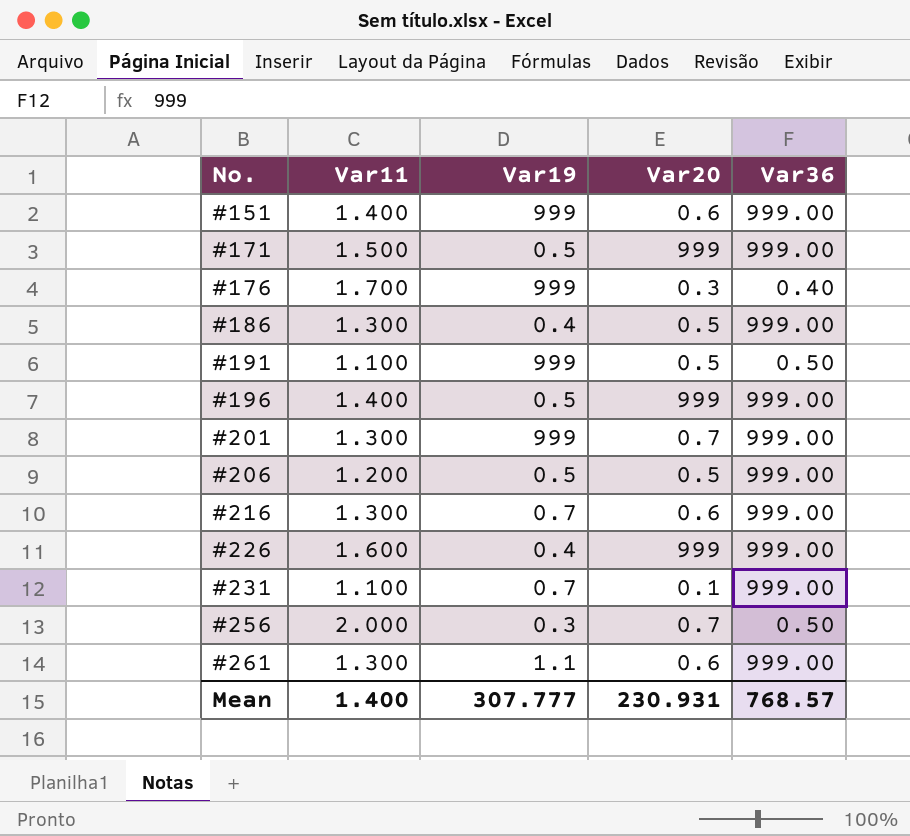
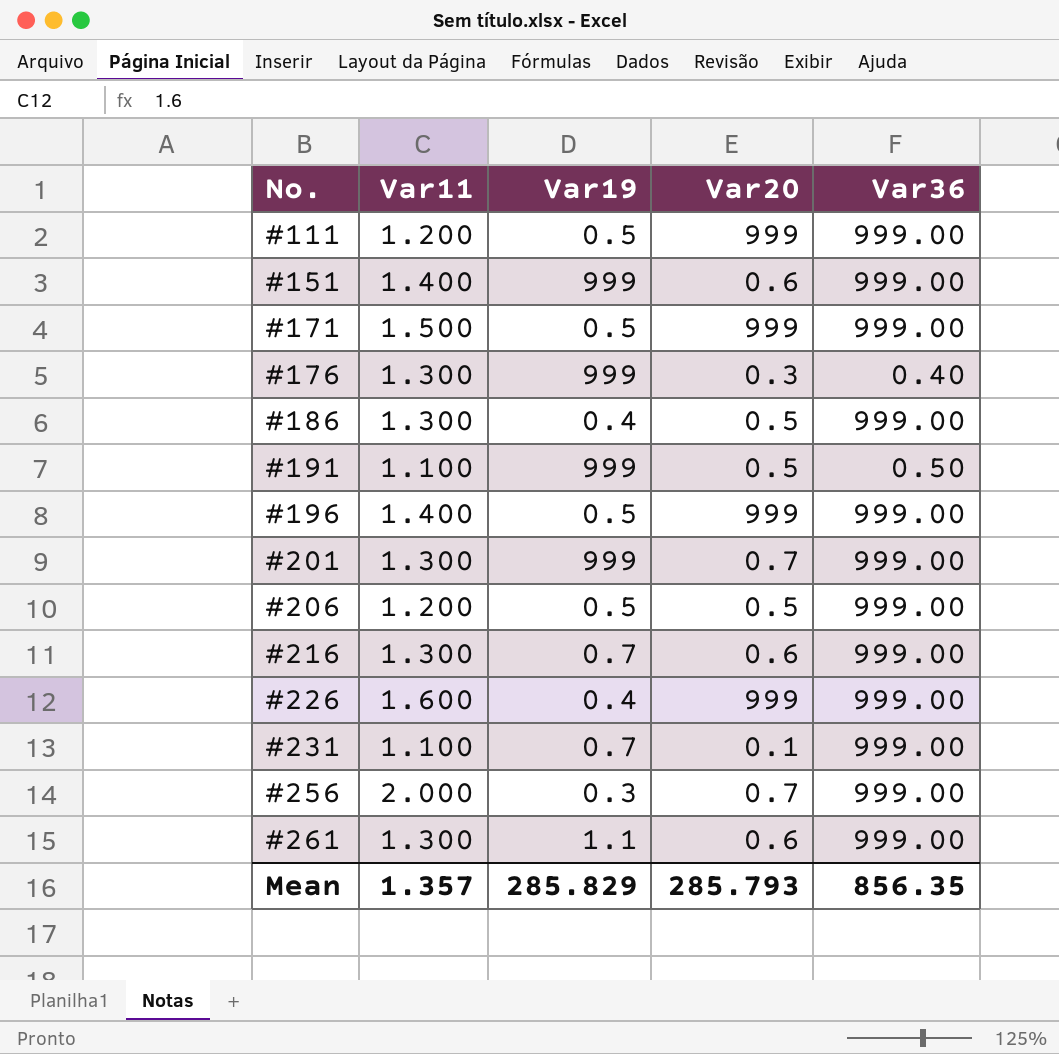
row #111: none -> 1.200 | 0.5 | 999 | 999.00
#176 | Var11: 1.700 -> 1.300
#256 | Var36: 0.50 -> 999.00
Mean | Var11: 1.400 -> 1.357
Mean | Var19: 307.777 -> 285.829
Mean | Var20: 230.931 -> 285.793
Mean | Var36: 768.57 -> 856.35

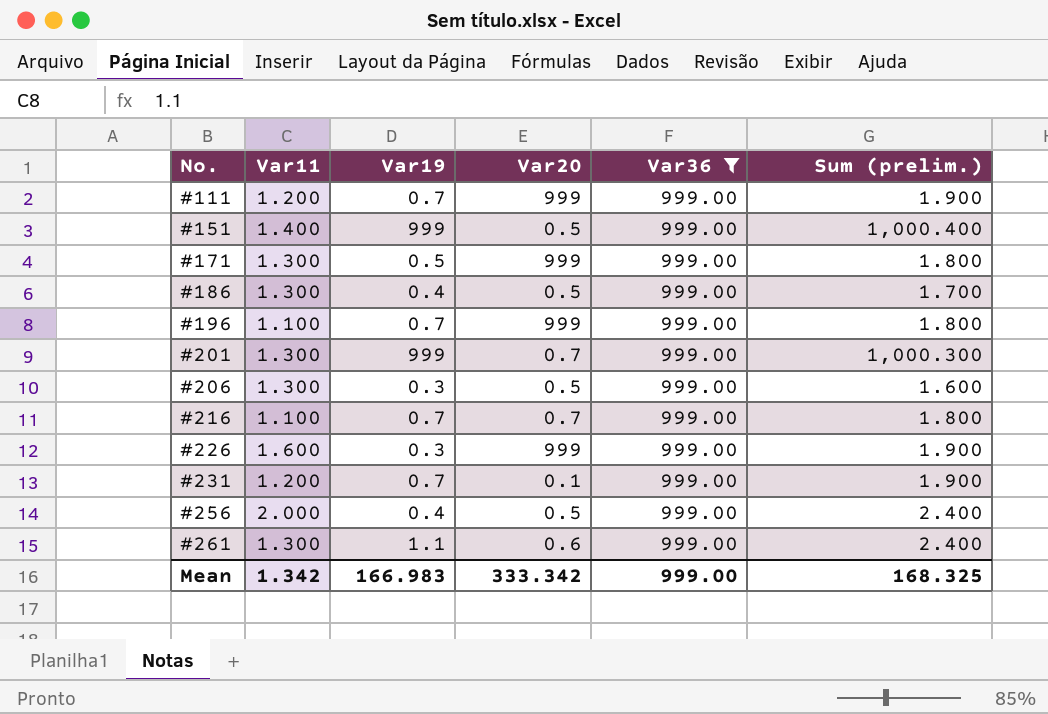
filter: none -> Var36 = 999.00
column Sum (prelim.) | formula: none -> [Var11] + [Var19]
#111 | Var19: 0.5 -> 0.7
#151 | Var20: 0.6 -> 0.5
#171 | Var11: 1.500 -> 1.300
#196 | Var11: 1.400 -> 1.100
#196 | Var19: 0.5 -> 0.7
#206 | Var11: 1.200 -> 1.300
#206 | Var19: 0.5 -> 0.3
#216 | Var11: 1.300 -> 1.100
#216 | Var20: 0.6 -> 0.7
#226 | Var19: 0.4 -> 0.3
#231 | Var11: 1.100 -> 1.200
#256 | Var19: 0.3 -> 0.4
#256 | Var20: 0.7 -> 0.5
Mean | Var11: 1.357 -> 1.342
Mean | Var19: 285.829 -> 166.983
Mean | Var20: 285.793 -> 333.342
Mean | Var36: 856.35 -> 999.00

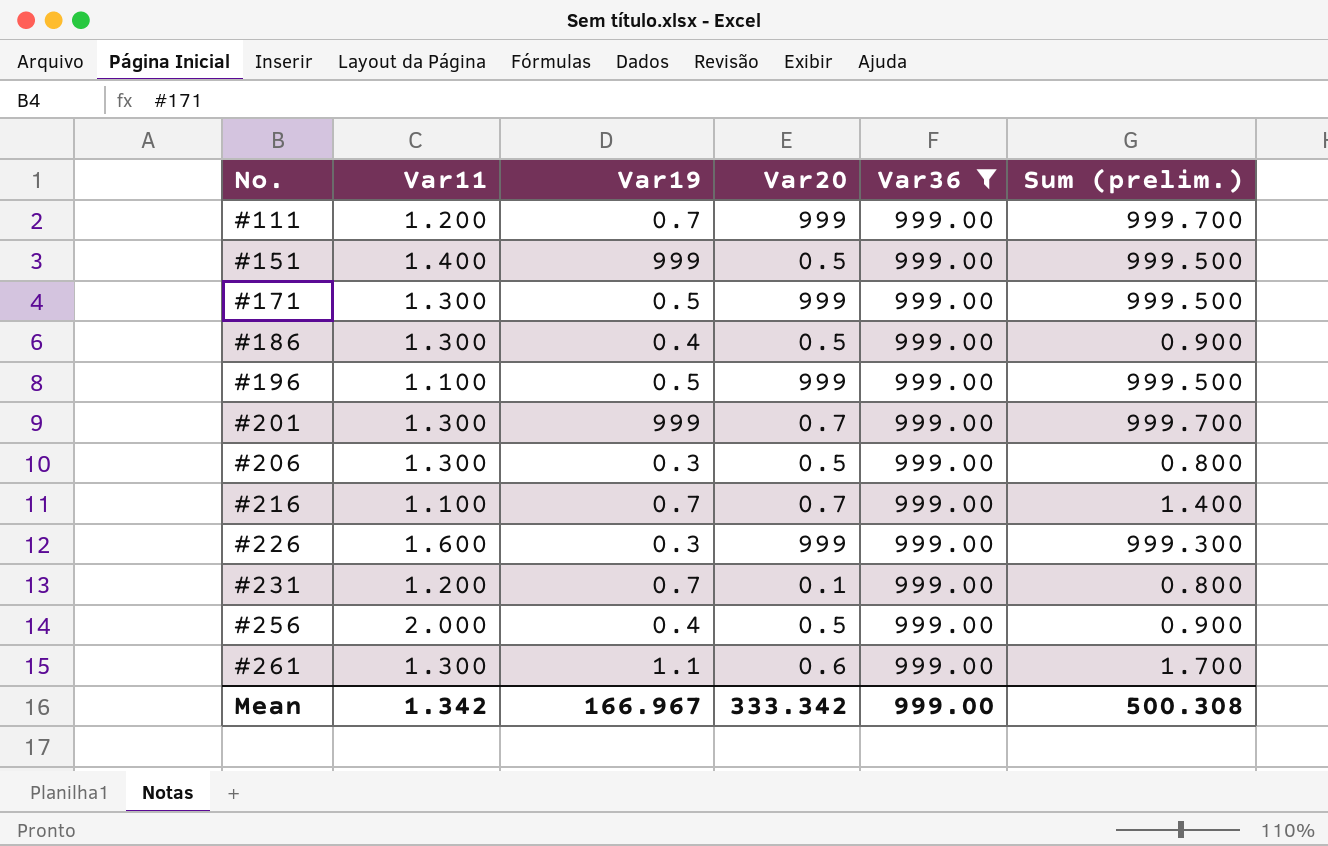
column Sum (prelim.) | formula: [Var11] + [Var19] -> [Var19] + [Var20]
#196 | Var19: 0.7 -> 0.5
Mean | Var19: 166.983 -> 166.967
Mean | Sum (prelim.): 168.325 -> 500.308

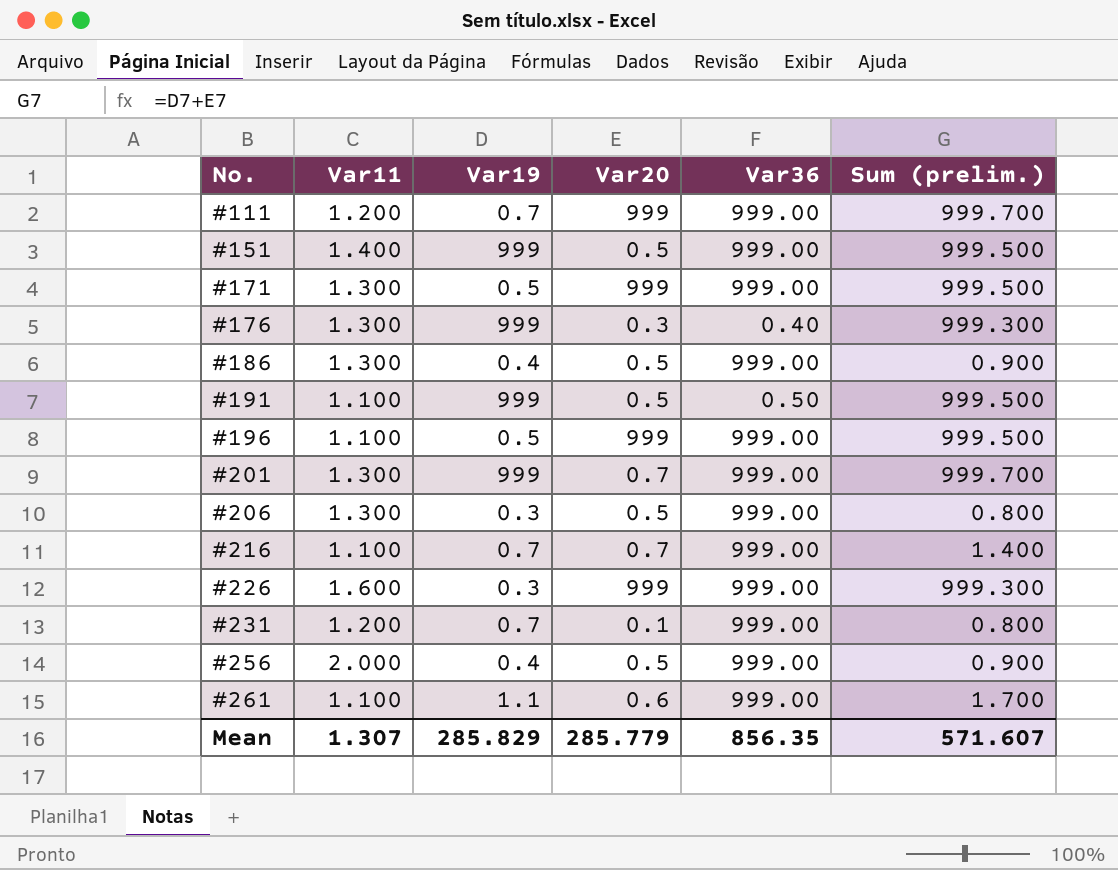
filter: Var36 = 999.00 -> none
#261 | Var11: 1.300 -> 1.100
Mean | Var11: 1.342 -> 1.307
Mean | Var19: 166.967 -> 285.829
Mean | Var20: 333.342 -> 285.779
Mean | Var36: 999.00 -> 856.35
Mean | Sum (prelim.): 500.308 -> 571.607

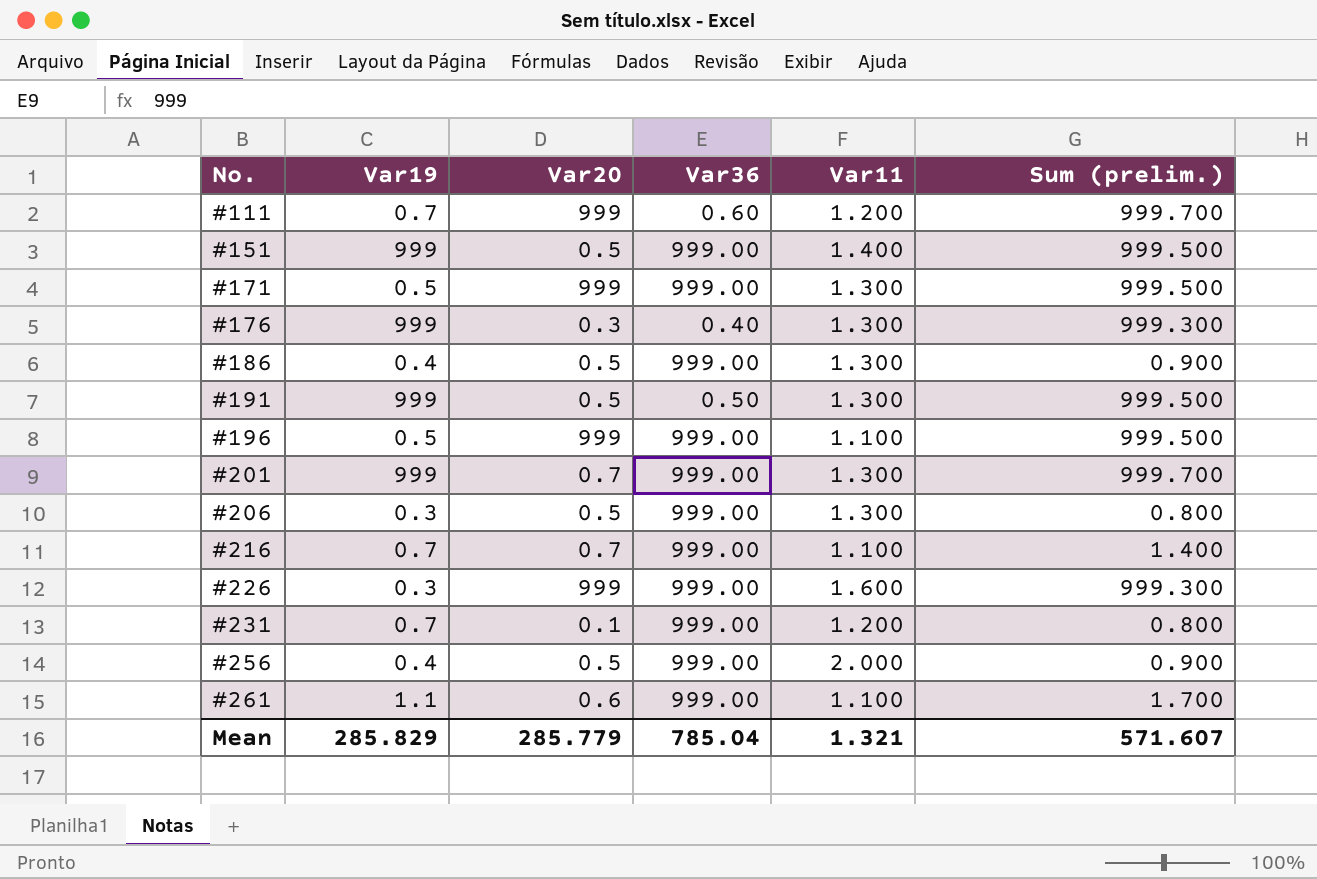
column Var11 | position: 2 -> 5
#111 | Var36: 999.00 -> 0.60
#191 | Var11: 1.100 -> 1.300
Mean | Var36: 856.35 -> 785.04
Mean | Var11: 1.307 -> 1.321

